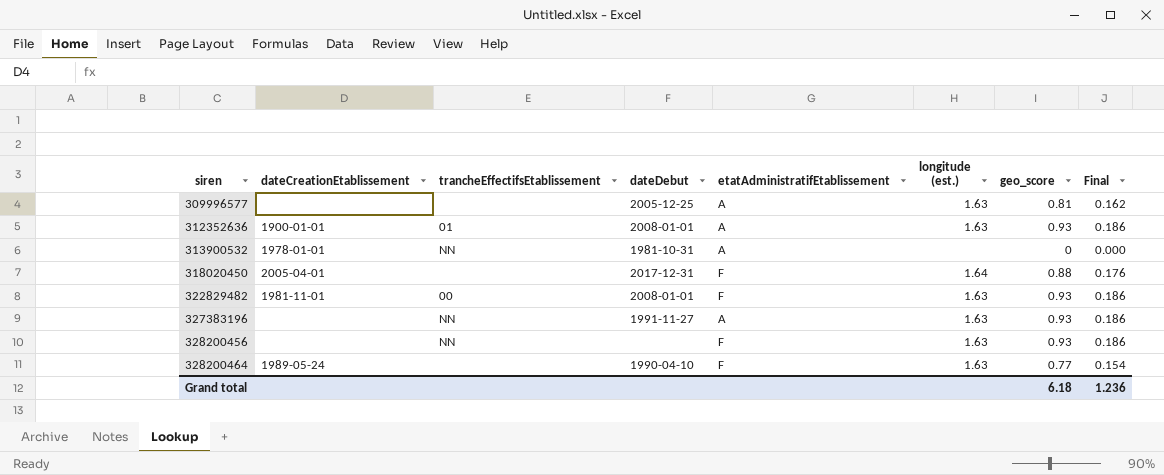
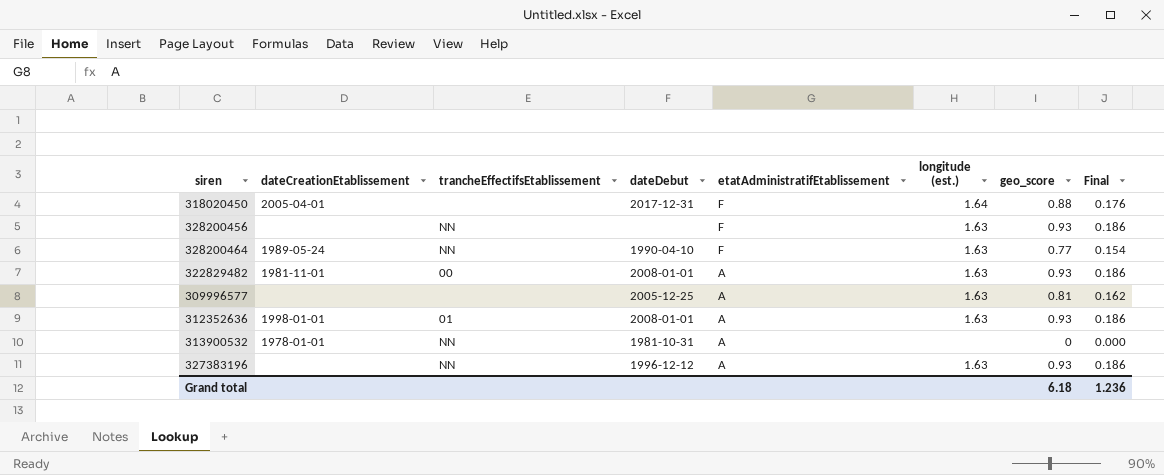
row order: siren ascending -> etatAdministratifEtablissement descending
328200464 | trancheEffectifsEtablissement: none -> NN
322829482 | etatAdministratifEtablissement: F -> A
312352636 | dateCreationEtablissement: 1900-01-01 -> 1998-01-01
327383196 | dateDebut: 1991-11-27 -> 1996-12-12

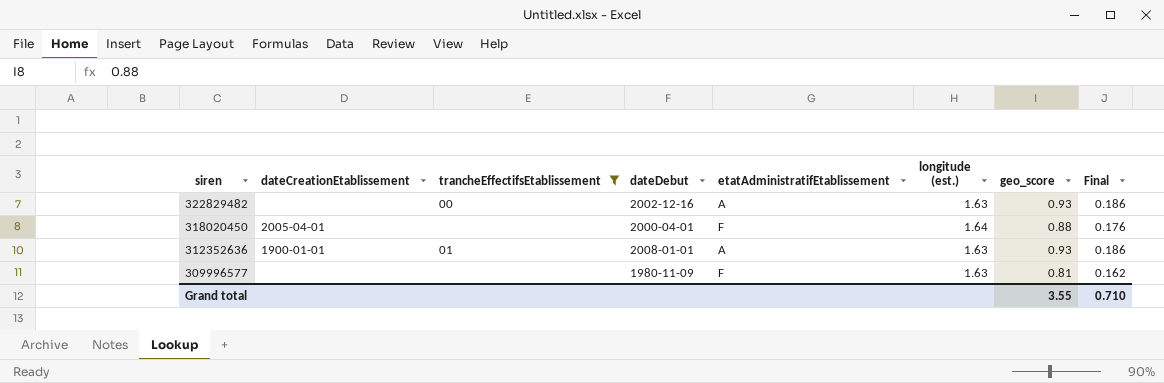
filter: none -> trancheEffectifsEtablissement != NN
row order: etatAdministratifEtablissement descending -> siren descending
322829482 | dateCreationEtablissement: 1981-11-01 -> none
322829482 | dateDebut: 2008-01-01 -> 2002-12-16
318020450 | dateDebut: 2017-12-31 -> 2000-04-01
312352636 | dateCreationEtablissement: 1998-01-01 -> 1900-01-01
309996577 | dateDebut: 2005-12-25 -> 1980-11-09
309996577 | etatAdministratifEtablissement: A -> F
Grand total | geo_score: 6.18 -> 3.55
Grand total | Final: 1.236 -> 0.710

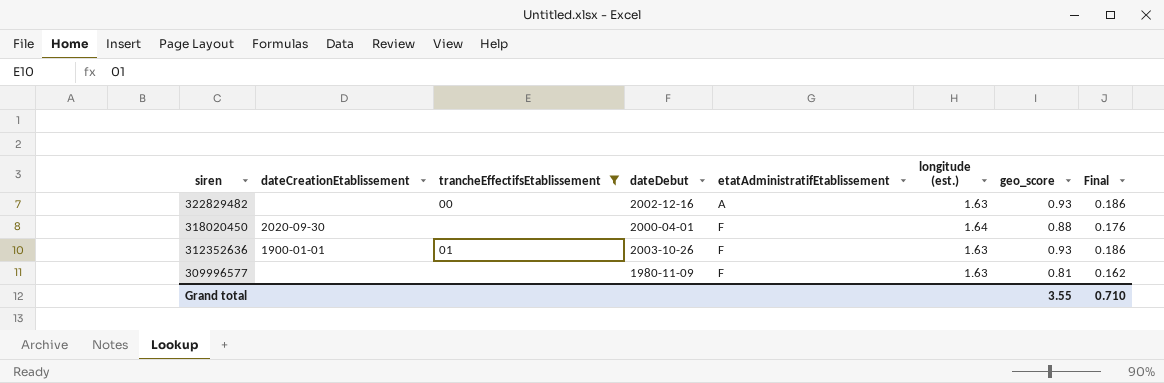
318020450 | dateCreationEtablissement: 2005-04-01 -> 2020-09-30
312352636 | dateDebut: 2008-01-01 -> 2003-10-26
312352636 | etatAdministratifEtablissement: A -> F

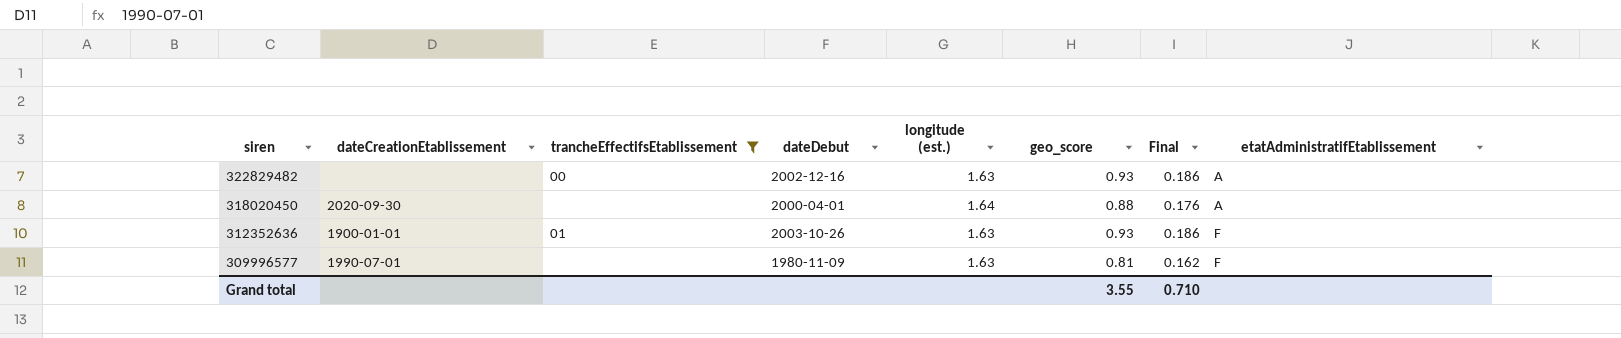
column etatAdministratifEtablissement | position: 5 -> 8
318020450 | etatAdministratifEtablissement: F -> A
309996577 | dateCreationEtablissement: none -> 1990-07-01

